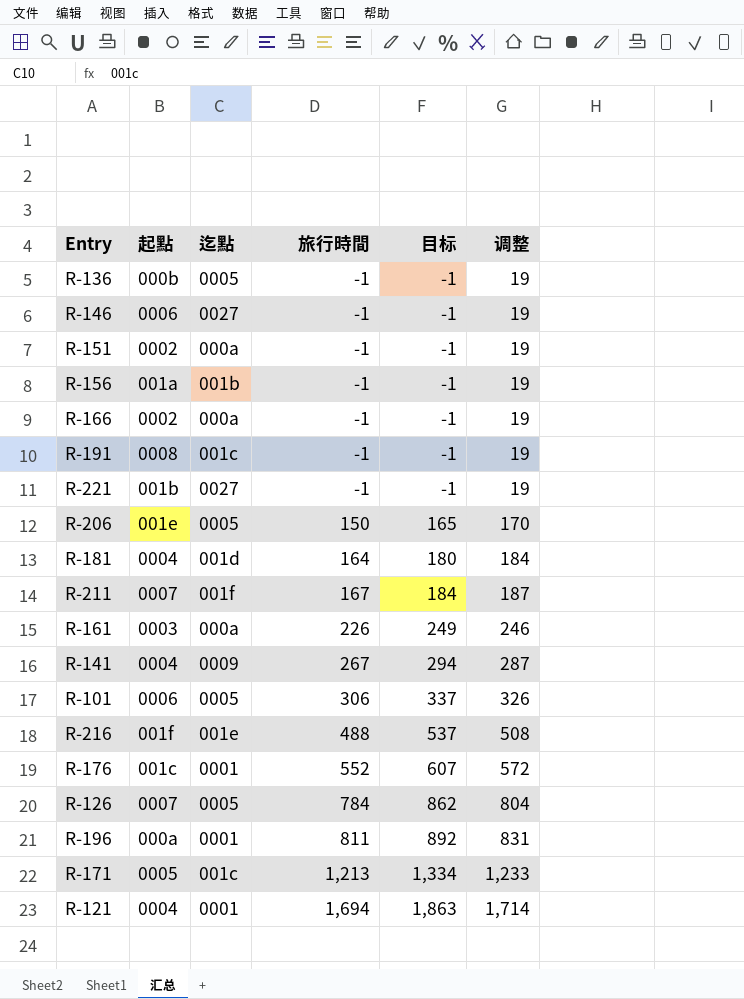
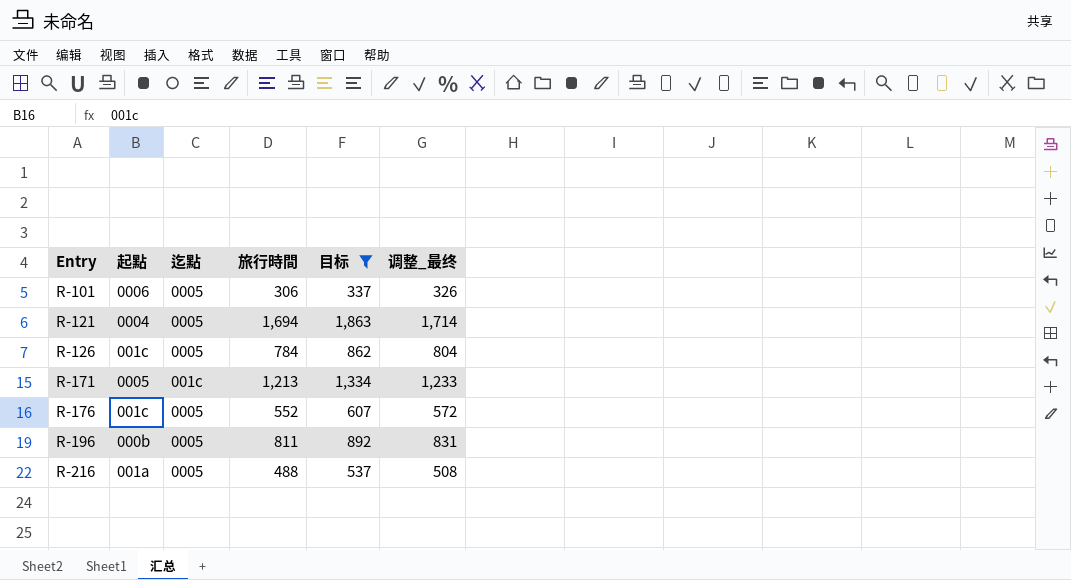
filter: none -> 目标 >= 337
row order: 旅行時間 ascending -> Entry ascending
column name: 调整 -> 调整_最终
R-121 | 迄點: 0001 -> 0005
R-126 | 起點: 0007 -> 001c
R-176 | 迄點: 0001 -> 0005
R-196 | 起點: 000a -> 000b
R-196 | 迄點: 0001 -> 0005
R-216 | 起點: 001f -> 001a
R-216 | 迄點: 001e -> 0005

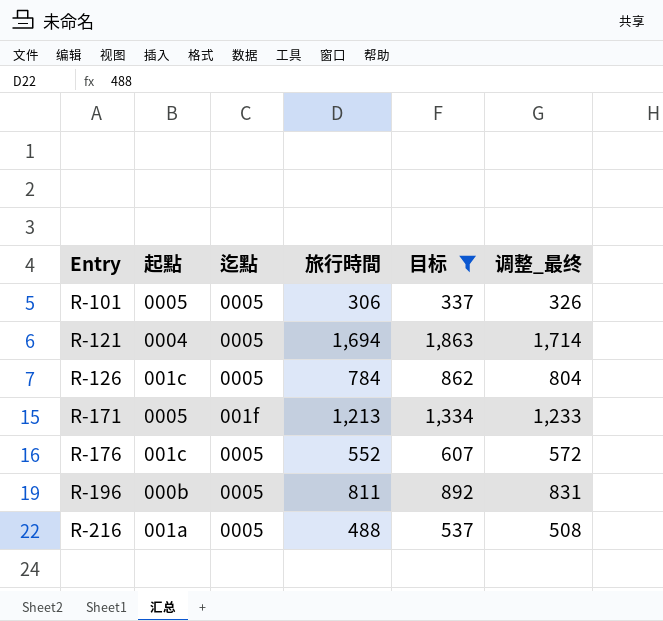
R-101 | 起點: 0006 -> 0005
R-171 | 迄點: 001c -> 001f

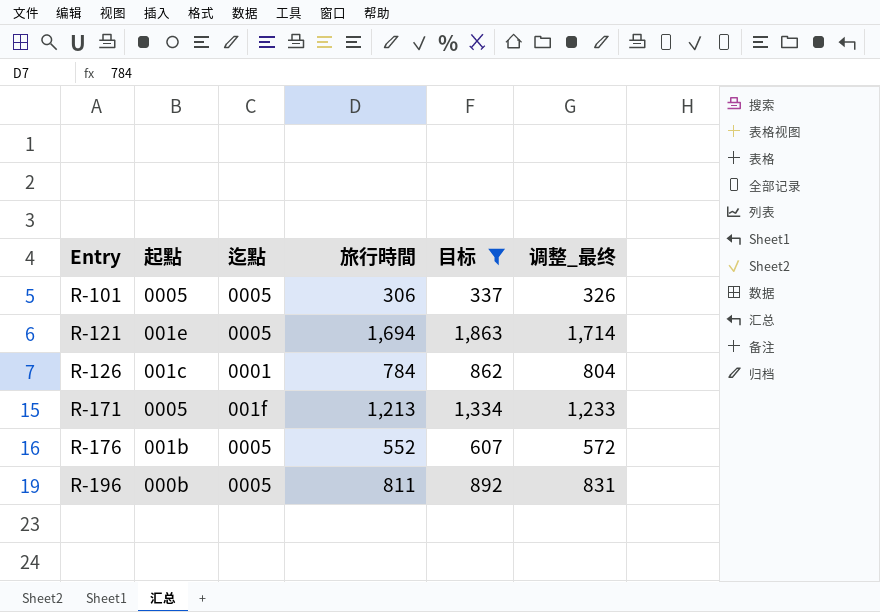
row R-216: 001a | 0005 | 488 | 537 | 508 -> none
R-121 | 起點: 0004 -> 001e
R-126 | 迄點: 0005 -> 0001
R-176 | 起點: 001c -> 001b

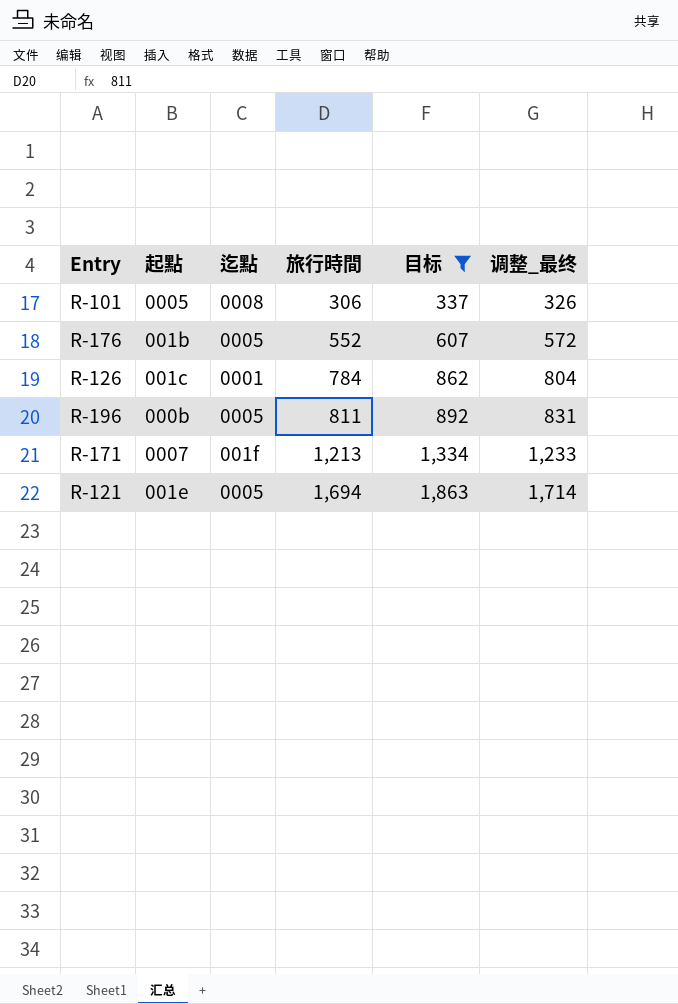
row order: Entry ascending -> 旅行時間 ascending
R-101 | 迄點: 0005 -> 0008
R-171 | 起點: 0005 -> 0007

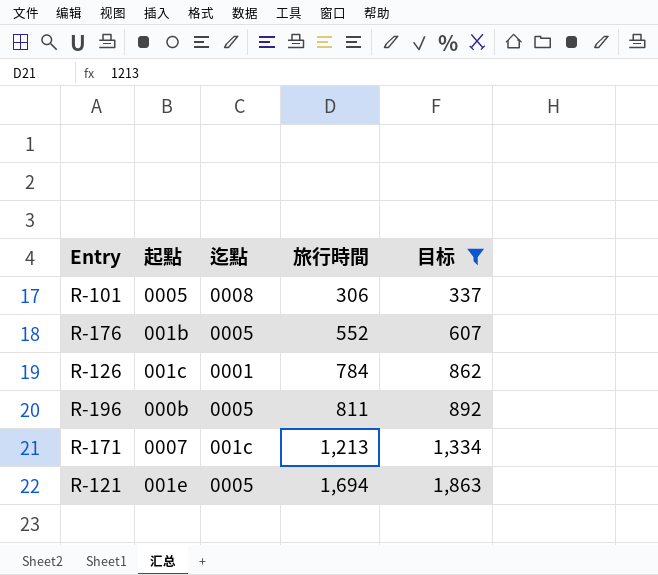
column 调整_最终 | formula: [旅行時間] + 20 -> none
R-171 | 迄點: 001f -> 001c

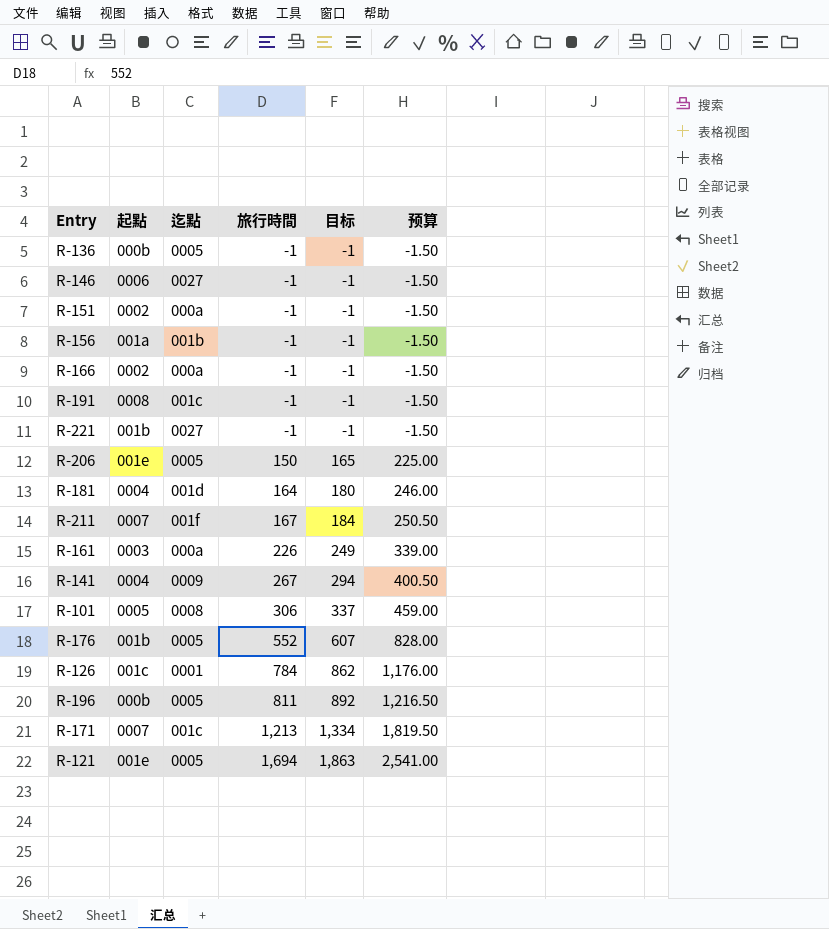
filter: 目标 >= 337 -> none
column 预算 | formula: none -> [旅行時間] * 1.5

